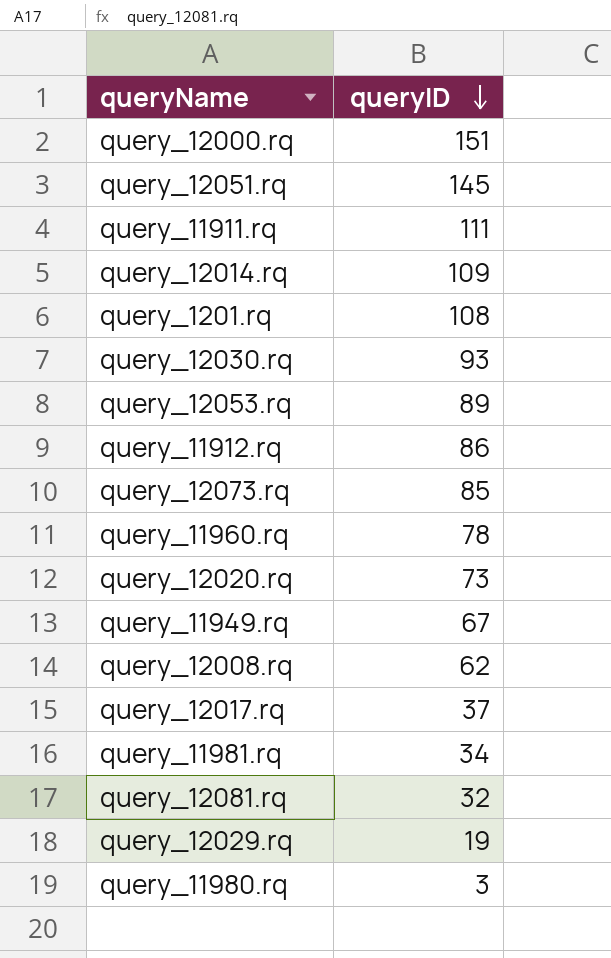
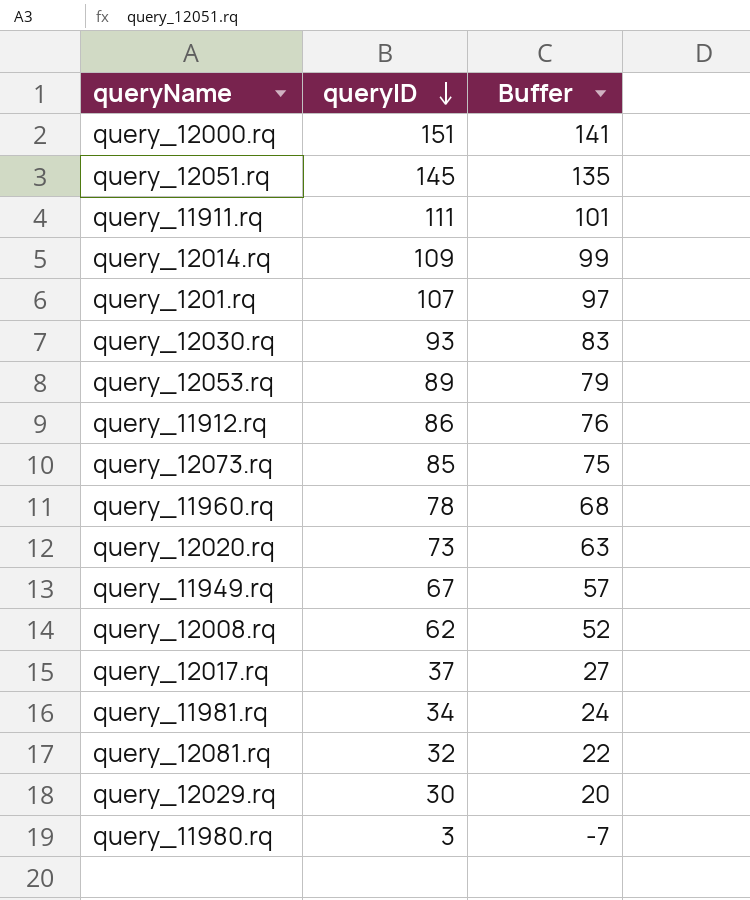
column Buffer | formula: none -> [queryID] - 10
query_1201.rq | queryID: 108 -> 107
query_12029.rq | queryID: 19 -> 30

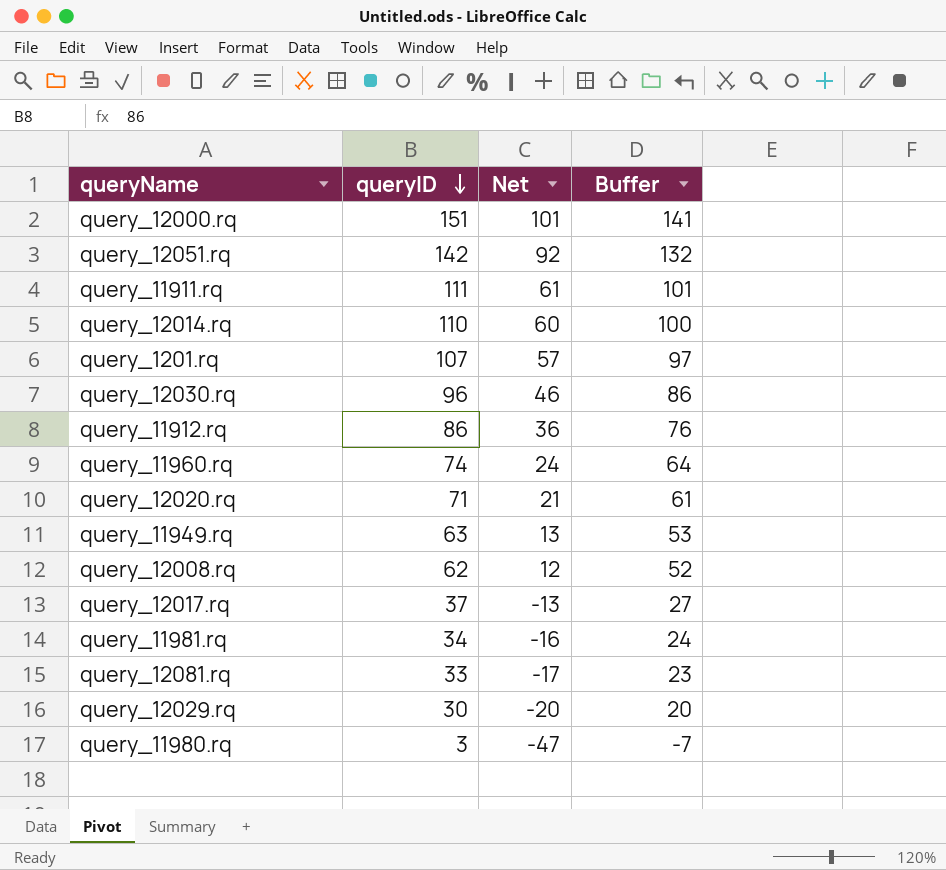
column Net | formula: none -> [queryID] - 50
row query_12053.rq: 89 | 79 -> none
row query_12073.rq: 85 | 75 -> none
query_12051.rq | queryID: 145 -> 142
query_12051.rq | Buffer: 135 -> 132
query_12014.rq | queryID: 109 -> 110
query_12014.rq | Buffer: 99 -> 100
query_12030.rq | queryID: 93 -> 96
query_12030.rq | Buffer: 83 -> 86
query_11960.rq | queryID: 78 -> 74
query_11960.rq | Buffer: 68 -> 64
query_12020.rq | queryID: 73 -> 71
query_12020.rq | Buffer: 63 -> 61
query_11949.rq | queryID: 67 -> 63
query_11949.rq | Buffer: 57 -> 53
query_12081.rq | queryID: 32 -> 33
query_12081.rq | Buffer: 22 -> 23

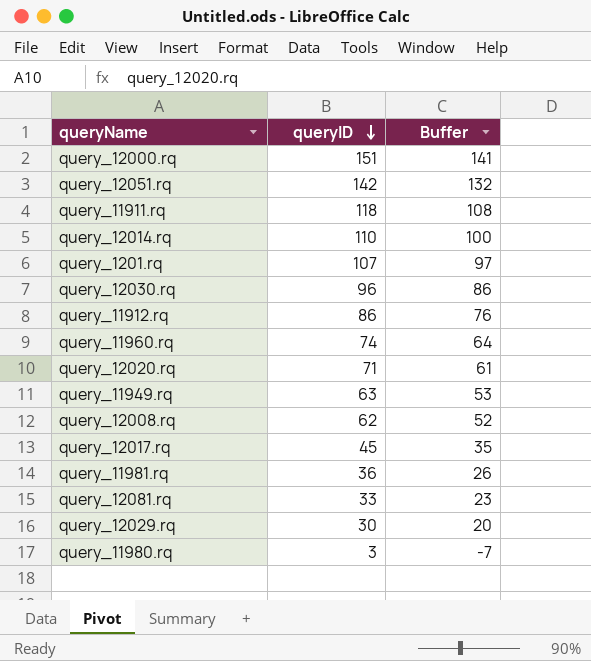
column Net | formula: [queryID] - 50 -> none
query_11911.rq | queryID: 111 -> 118
query_11911.rq | Buffer: 101 -> 108
query_12017.rq | queryID: 37 -> 45
query_12017.rq | Buffer: 27 -> 35
query_11981.rq | queryID: 34 -> 36
query_11981.rq | Buffer: 24 -> 26

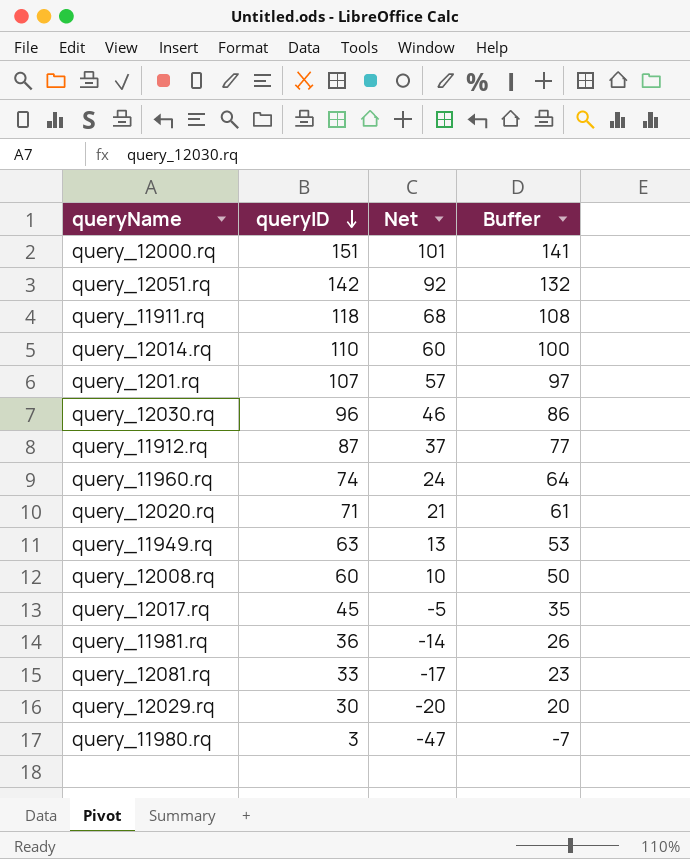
column Net | formula: none -> [queryID] - 50
query_11912.rq | queryID: 86 -> 87
query_11912.rq | Buffer: 76 -> 77
query_12008.rq | queryID: 62 -> 60
query_12008.rq | Buffer: 52 -> 50

